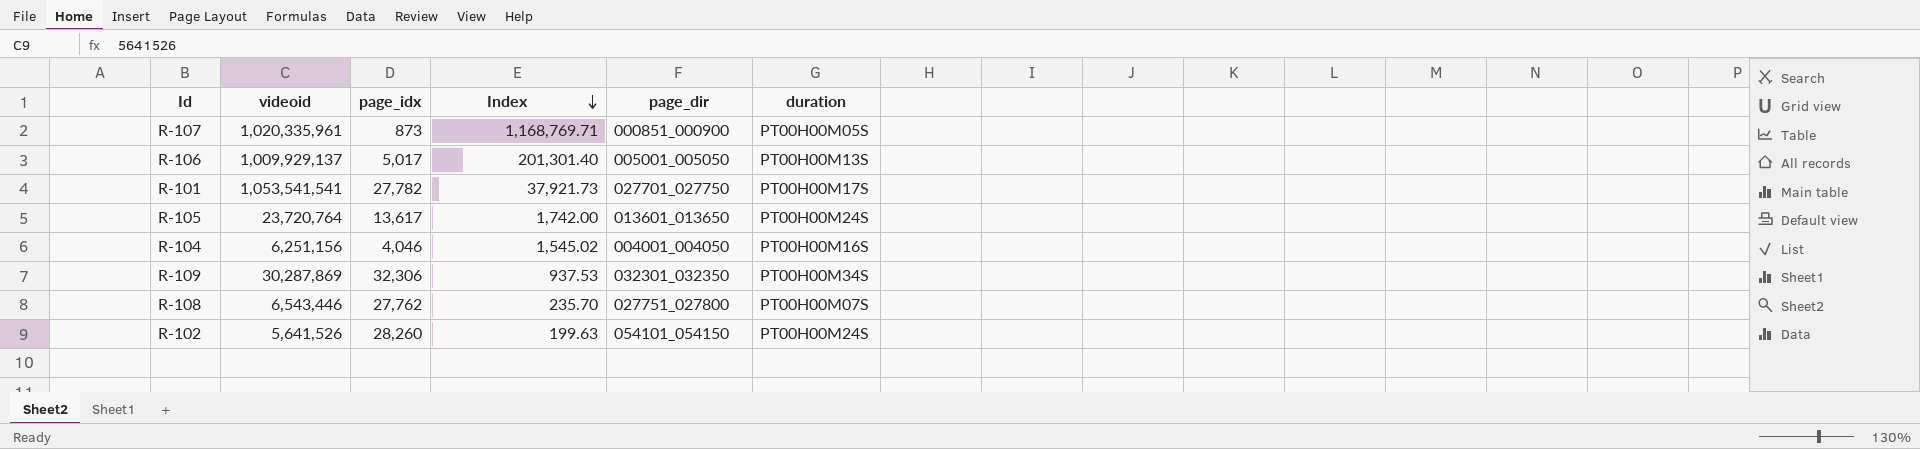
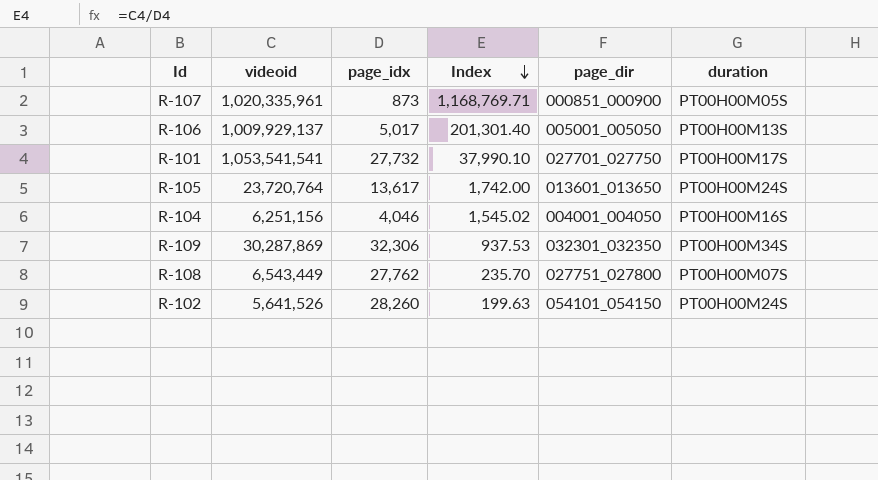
R-101 | page_idx: 27,782 -> 27,732
R-101 | Index: 37,921.73 -> 37,990.10
R-108 | videoid: 6,543,446 -> 6,543,449

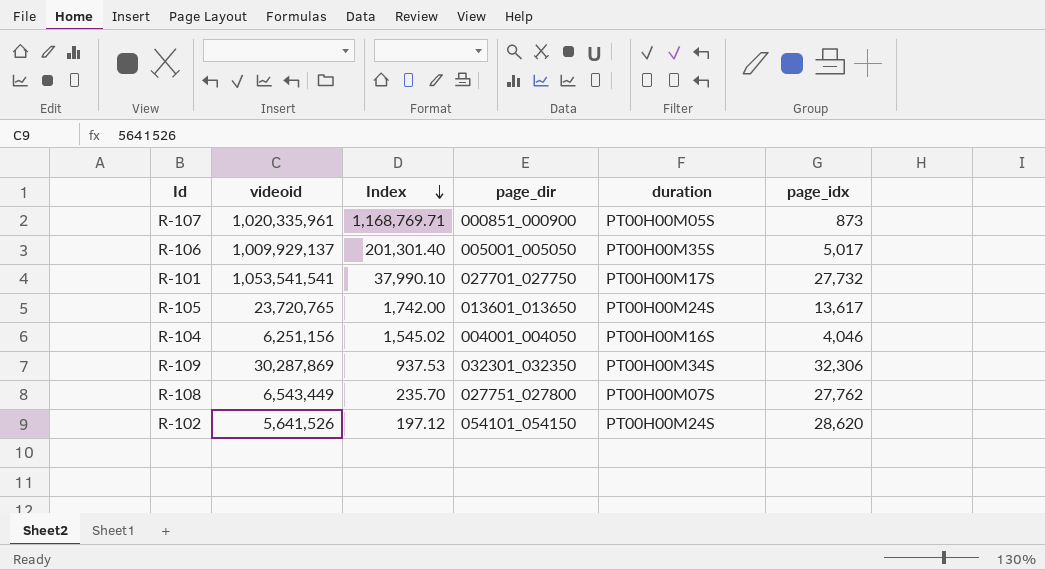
column page_idx | position: 3 -> 6
R-106 | duration: PT00H00M13S -> PT00H00M35S
R-105 | videoid: 23,720,764 -> 23,720,765
R-102 | Index: 199.63 -> 197.12
R-102 | page_idx: 28,260 -> 28,620

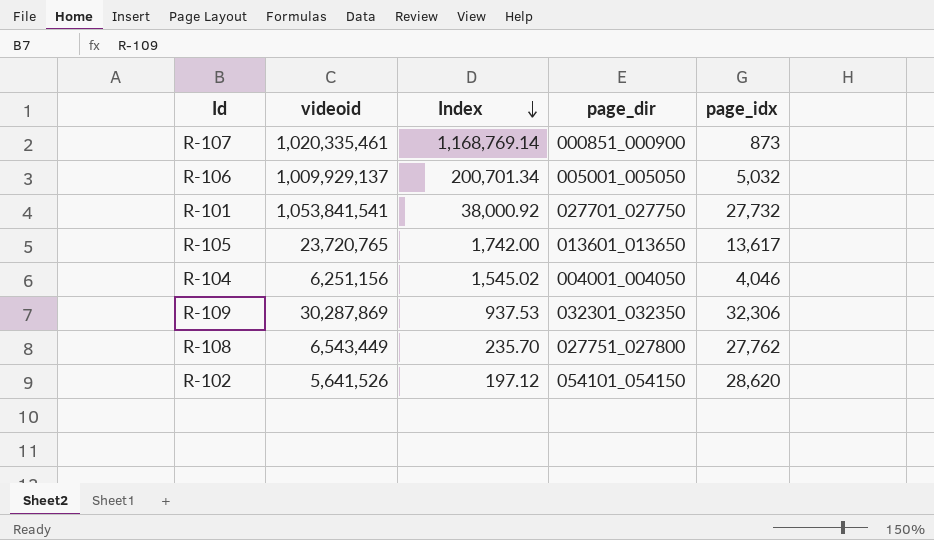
column duration | position: 5 -> none
R-107 | videoid: 1,020,335,961 -> 1,020,335,461
R-107 | Index: 1,168,769.71 -> 1,168,769.14
R-106 | Index: 201,301.40 -> 200,701.34
R-106 | page_idx: 5,017 -> 5,032
R-101 | videoid: 1,053,541,541 -> 1,053,841,541
R-101 | Index: 37,990.10 -> 38,000.92

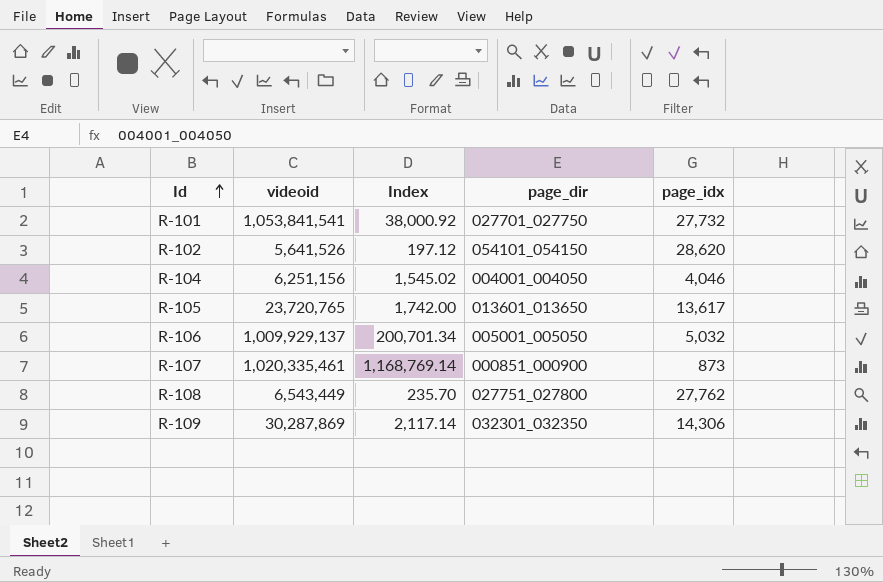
row order: Index descending -> Id ascending
R-109 | Index: 937.53 -> 2,117.14
R-109 | page_idx: 32,306 -> 14,306

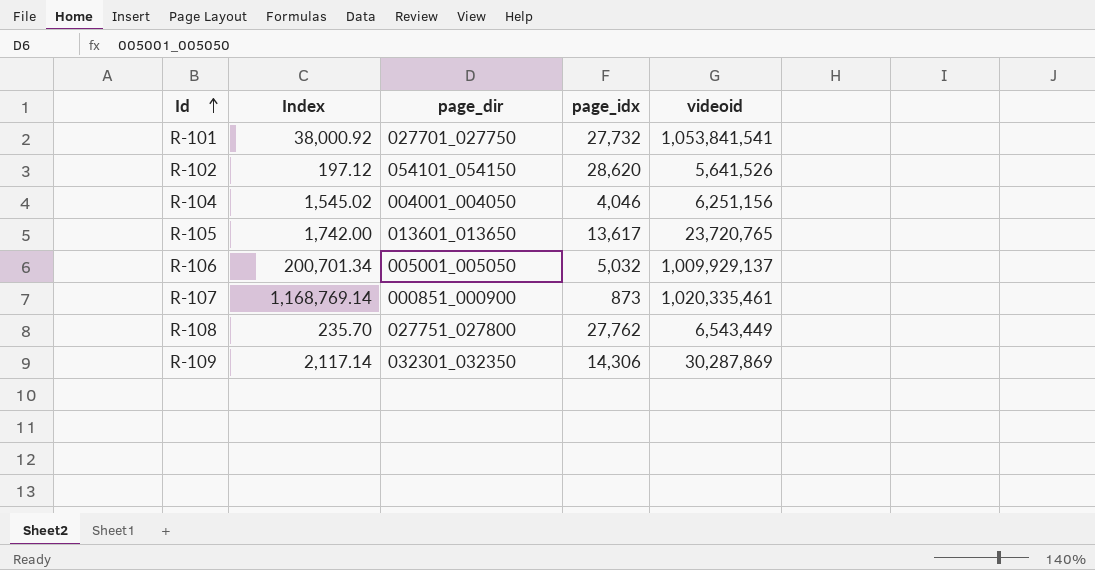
column videoid | position: 2 -> 5

